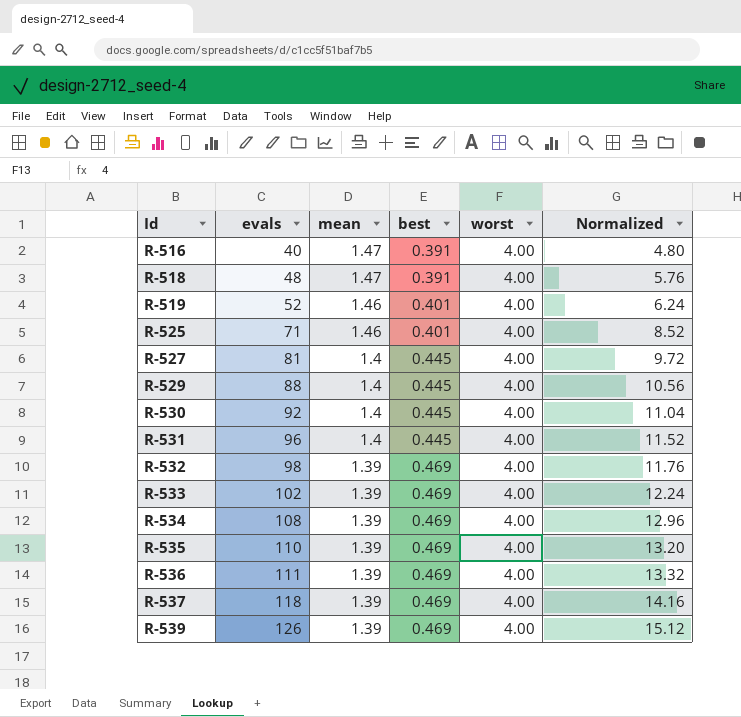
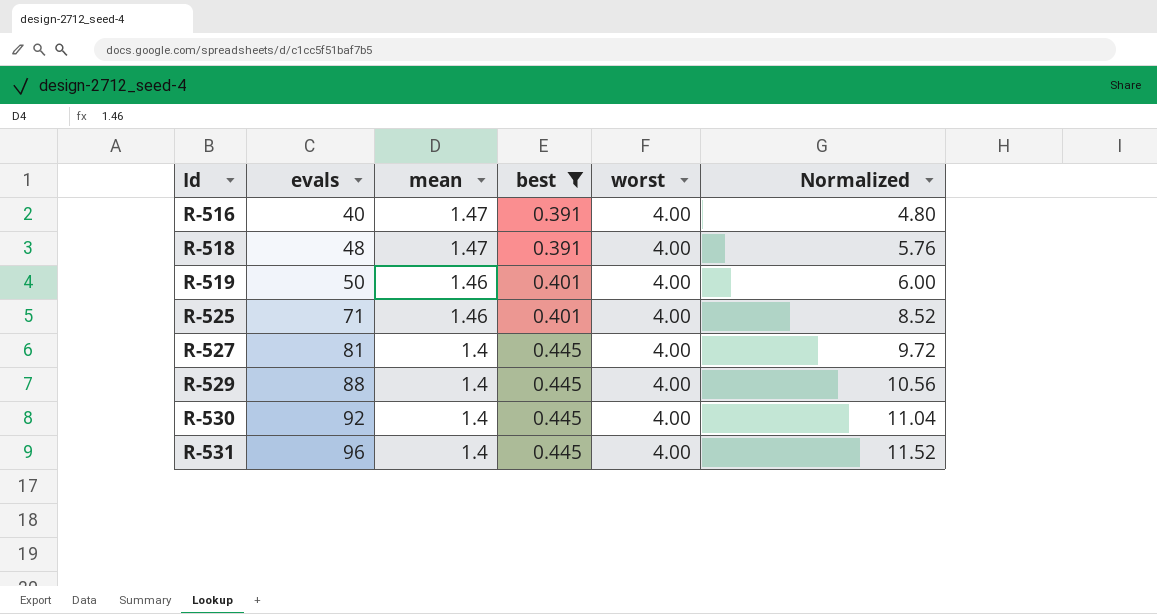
filter: none -> best != 0.469
R-519 | evals: 52 -> 50
R-519 | Normalized: 6.24 -> 6.00

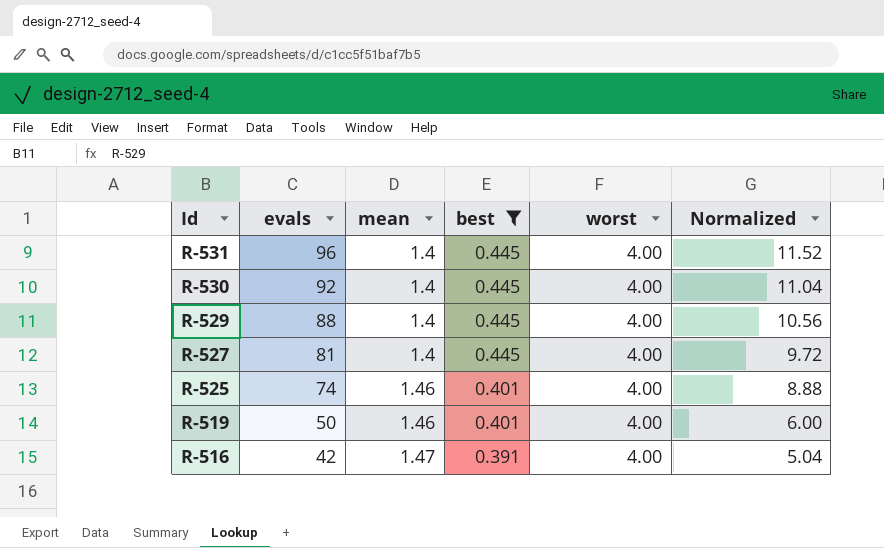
row order: Id ascending -> Id descending
row R-518: 48 | 1.47 | 0.391 | 4.00 | 5.76 -> none
R-525 | evals: 71 -> 74
R-525 | Normalized: 8.52 -> 8.88
R-516 | evals: 40 -> 42
R-516 | Normalized: 4.80 -> 5.04

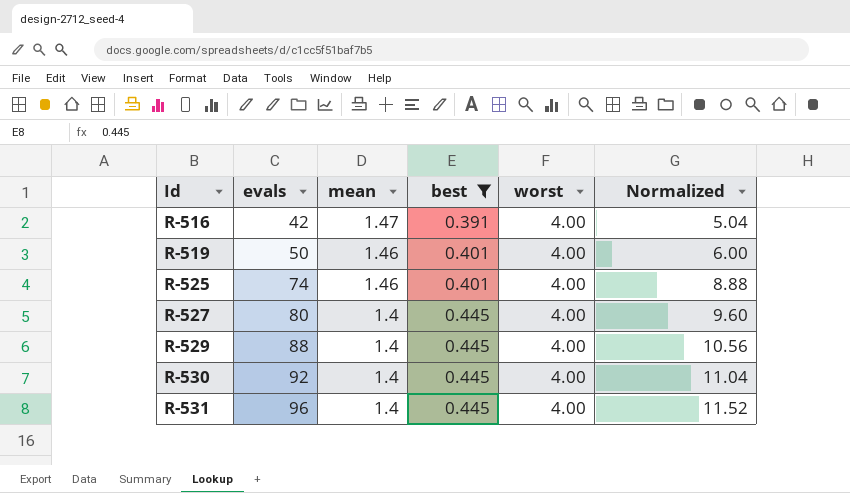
row order: Id descending -> Id ascending
R-527 | evals: 81 -> 80
R-527 | Normalized: 9.72 -> 9.60

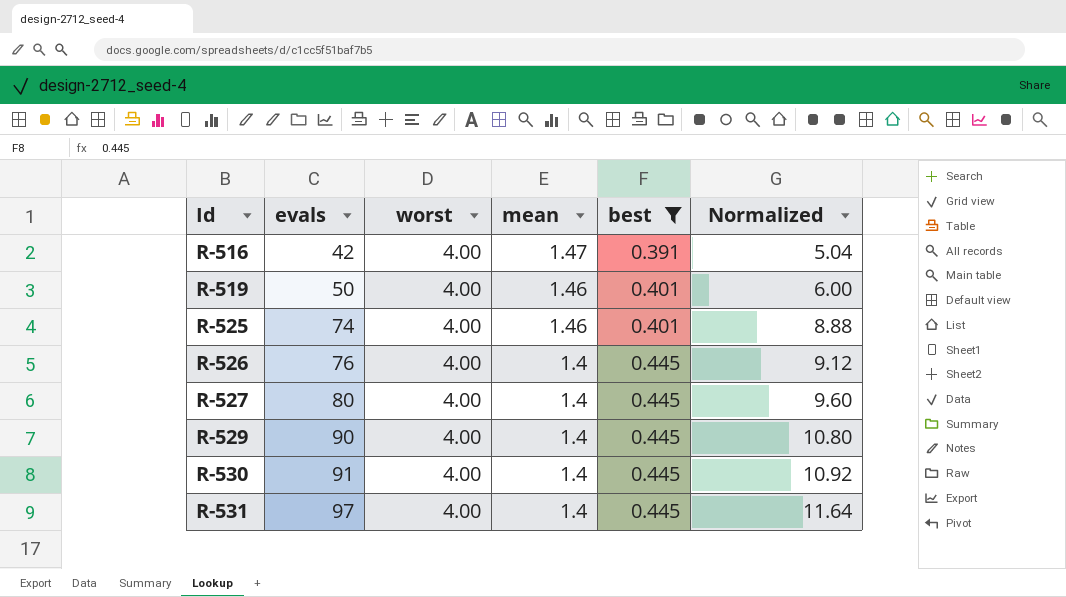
column worst | position: 5 -> 3
row R-526: none -> 76 | 4.00 | 1.4 | 0.445 | 9.12
R-529 | evals: 88 -> 90
R-529 | Normalized: 10.56 -> 10.80
R-530 | evals: 92 -> 91
R-530 | Normalized: 11.04 -> 10.92
R-531 | evals: 96 -> 97
R-531 | Normalized: 11.52 -> 11.64

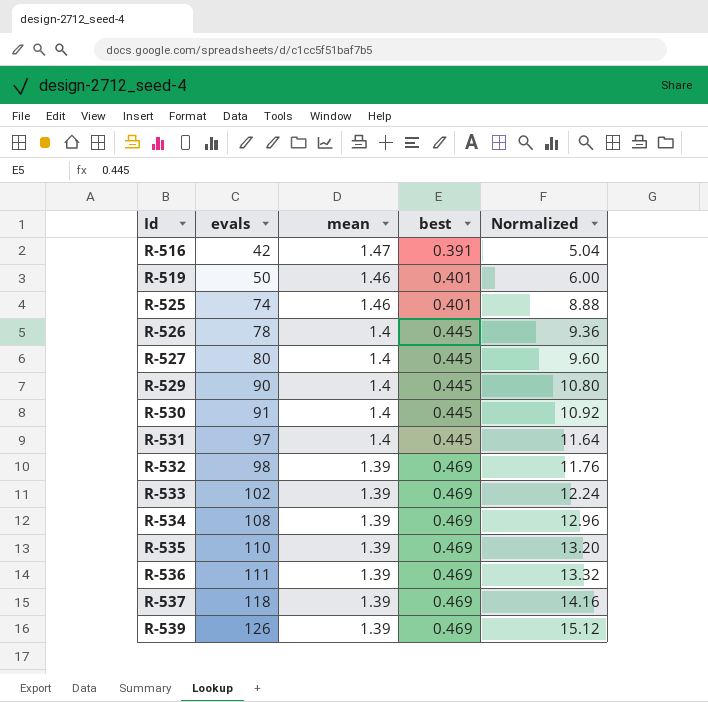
filter: best != 0.469 -> none
column worst | position: 3 -> none
R-526 | evals: 76 -> 78
R-526 | Normalized: 9.12 -> 9.36

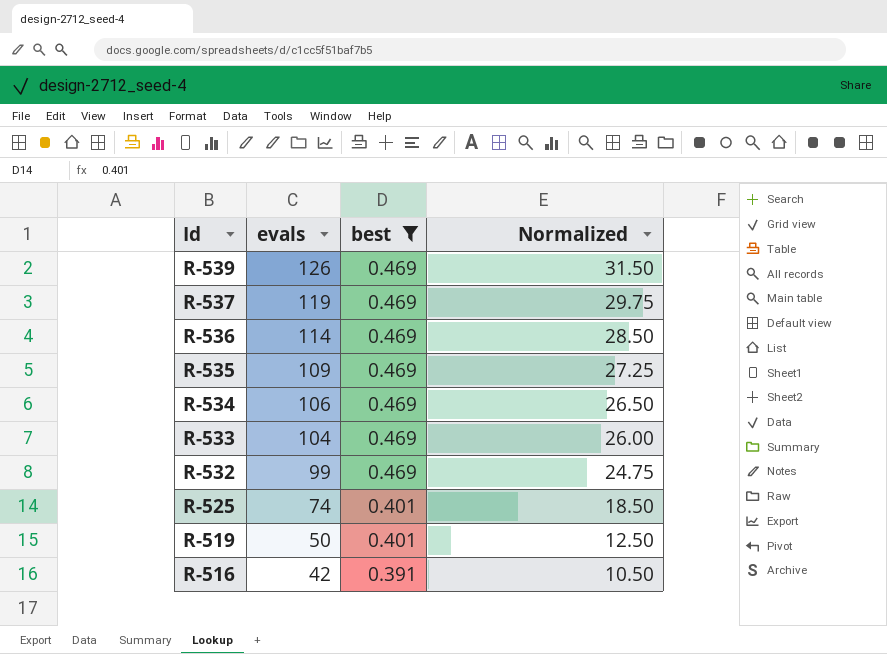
filter: none -> best != 0.445
row order: Id ascending -> Id descending
column mean | position: 3 -> none
column Normalized | formula: [evals] * 0.12 -> [evals] * 0.25
R-537 | evals: 118 -> 119
R-536 | evals: 111 -> 114
R-535 | evals: 110 -> 109
R-534 | evals: 108 -> 106
R-533 | evals: 102 -> 104
R-532 | evals: 98 -> 99

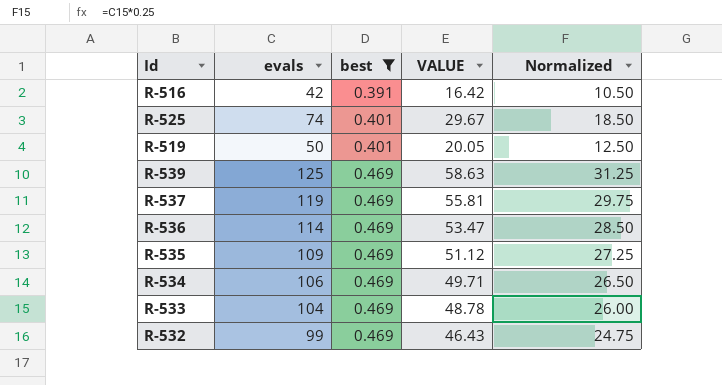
row order: Id descending -> best ascending
column VALUE | formula: none -> [evals] * [best]
R-539 | evals: 126 -> 125
R-539 | Normalized: 31.50 -> 31.25

